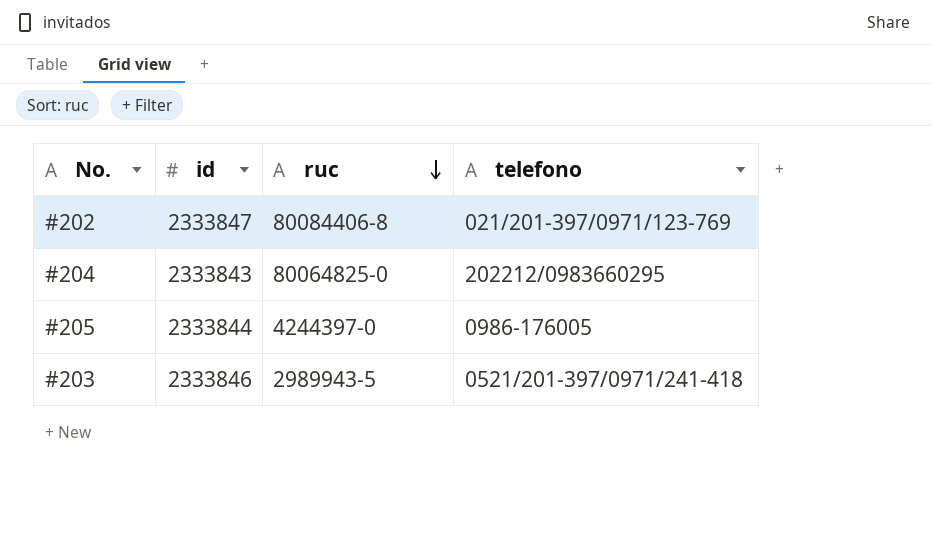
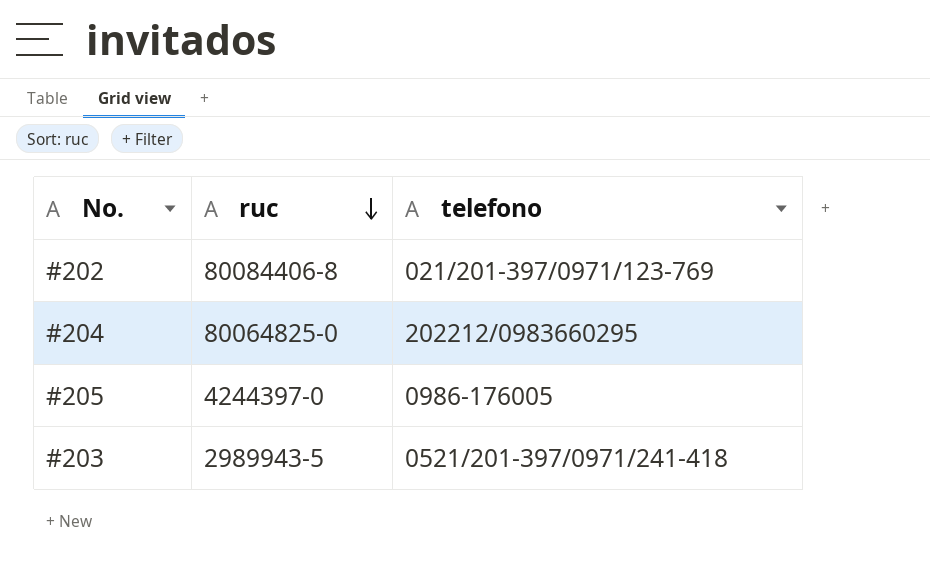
column id | position: 2 -> none

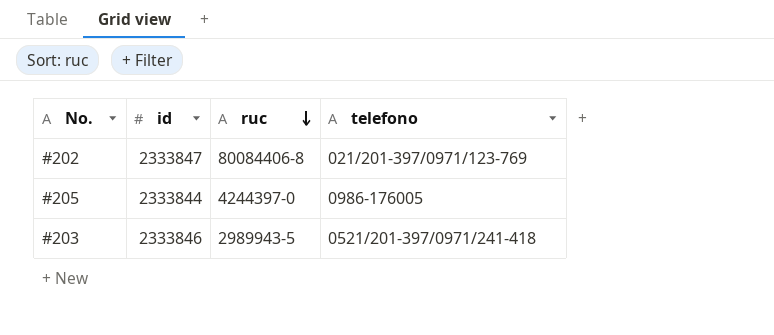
column id | position: none -> 2
row #204: 80064825-0 | 202212/0983660295 -> none

